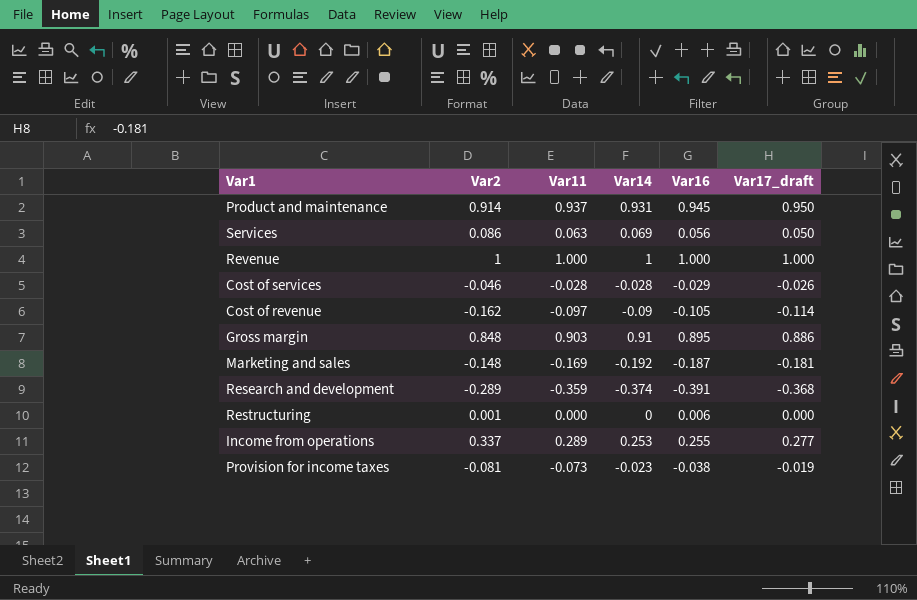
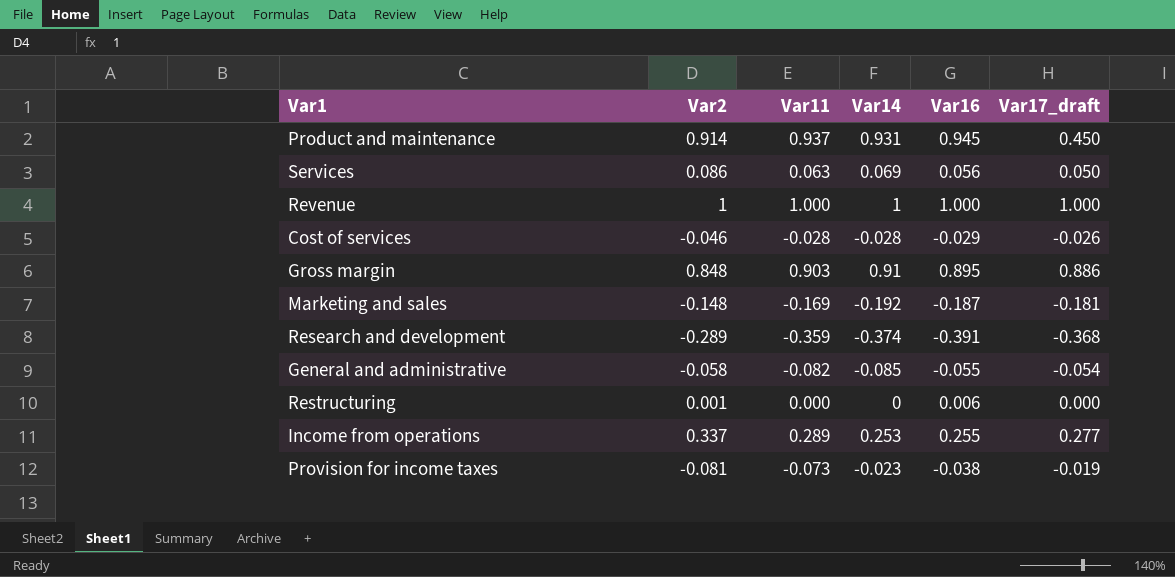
row Cost of revenue: -0.162 | -0.097 | -0.09 | -0.105 | -0.114 -> none
Product and maintenance | Var17_draft: 0.950 -> 0.450
row General and administrative: none -> -0.058 | -0.082 | -0.085 | -0.055 | -0.054

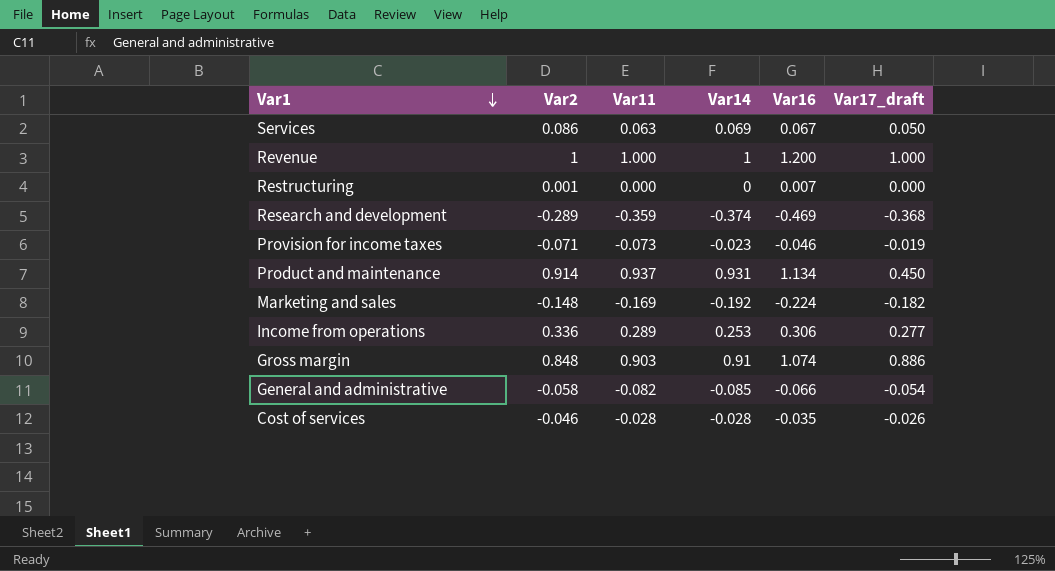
row order: none -> Var1 descending
Services | Var16: 0.056 -> 0.067
Revenue | Var16: 1.000 -> 1.200
Restructuring | Var16: 0.006 -> 0.007
Research and development | Var16: -0.391 -> -0.469
Provision for income taxes | Var2: -0.081 -> -0.071
Provision for income taxes | Var16: -0.038 -> -0.046
Product and maintenance | Var16: 0.945 -> 1.134
Marketing and sales | Var16: -0.187 -> -0.224
Marketing and sales | Var17_draft: -0.181 -> -0.182
Income from operations | Var2: 0.337 -> 0.336
Income from operations | Var16: 0.255 -> 0.306
Gross margin | Var16: 0.895 -> 1.074
General and administrative | Var16: -0.055 -> -0.066
Cost of services | Var16: -0.029 -> -0.035

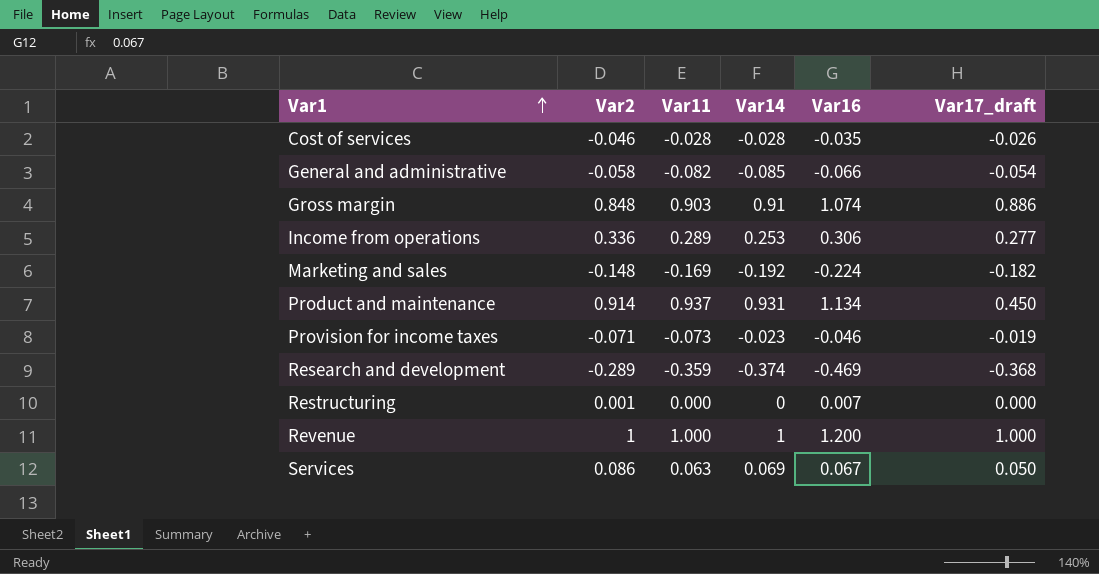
row order: Var1 descending -> Var1 ascending

